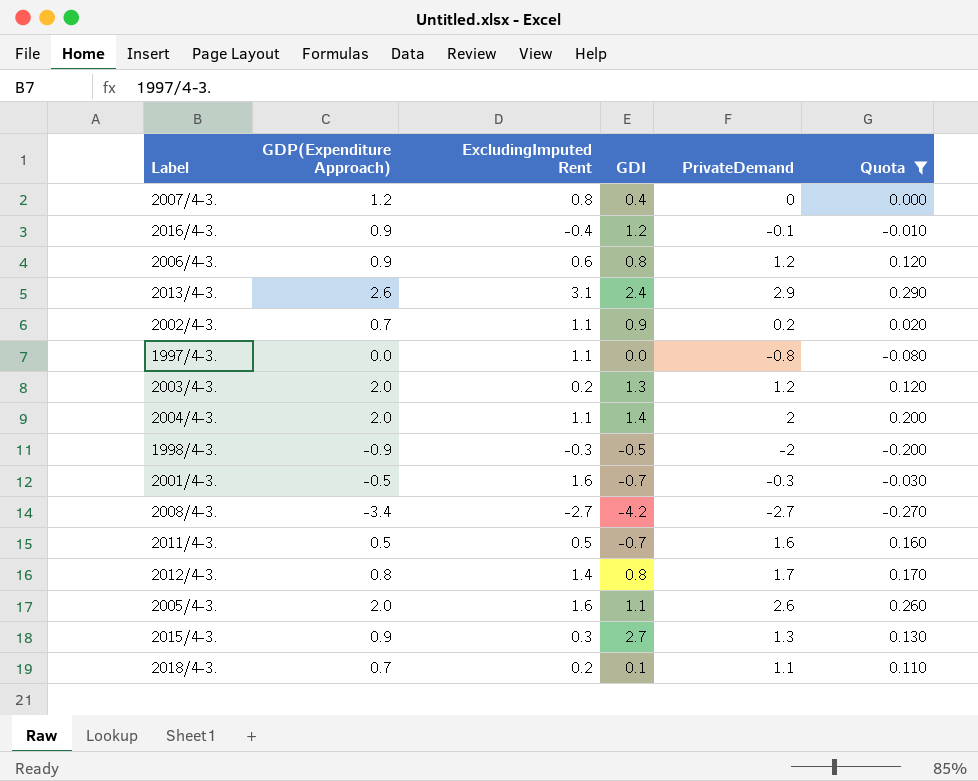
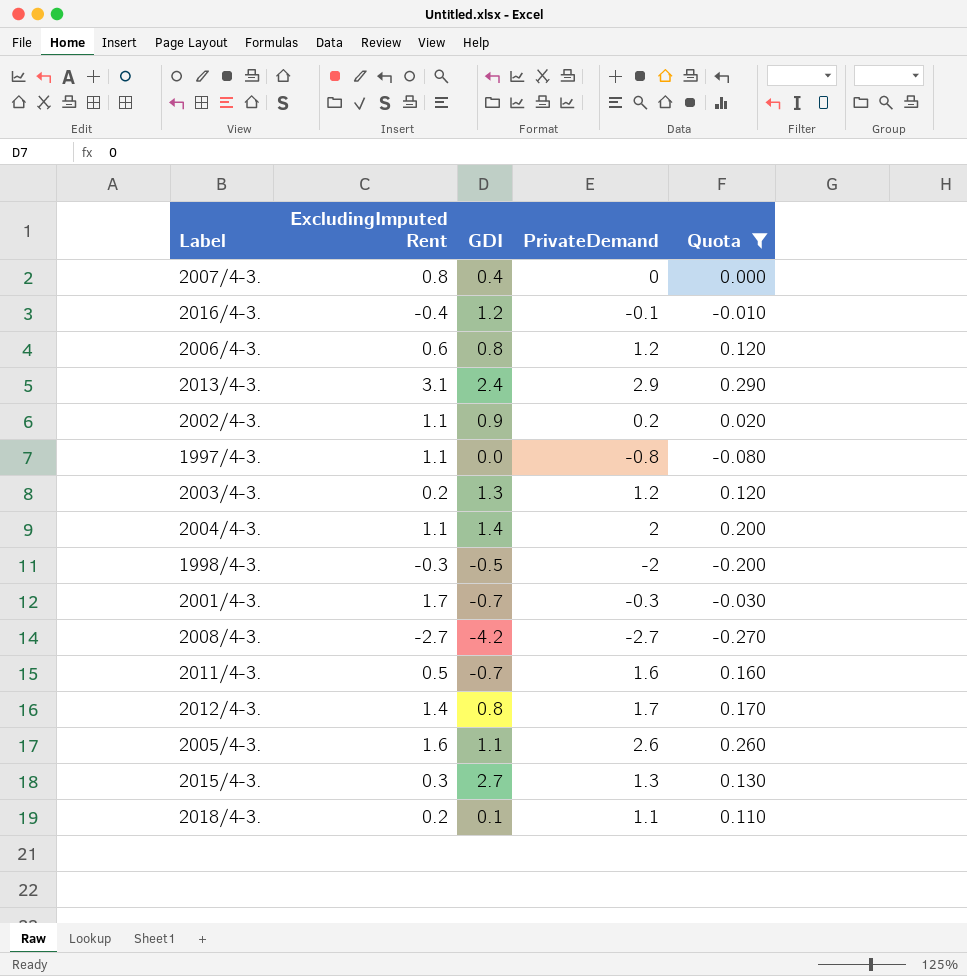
column GDP(Expenditure Approach) | position: 2 -> none
2001/4-3. | ExcludingImputed Rent: 1.6 -> 1.7

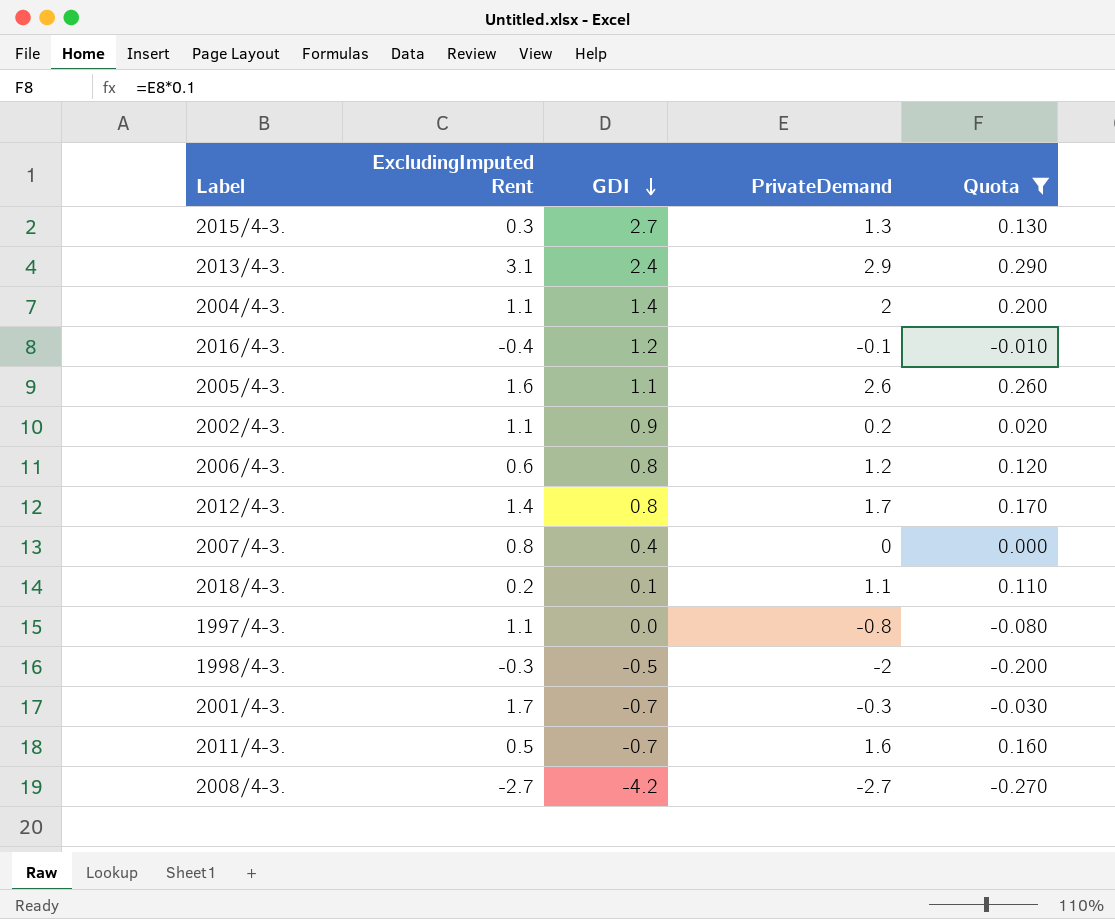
row order: none -> GDI descending
row 2003/4-3.: 0.2 | 1.3 | 1.2 | 0.120 -> none

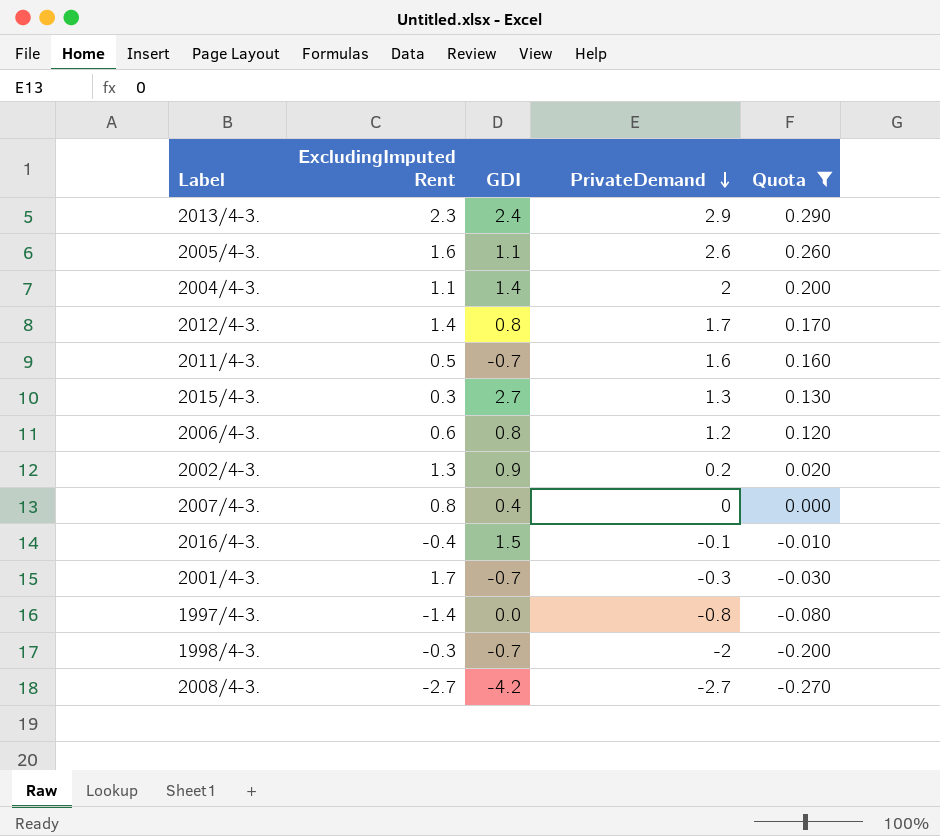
row order: GDI descending -> PrivateDemand descending
row 2018/4-3.: 0.2 | 0.1 | 1.1 | 0.110 -> none
2013/4-3. | ExcludingImputed Rent: 3.1 -> 2.3
2002/4-3. | ExcludingImputed Rent: 1.1 -> 1.3
2016/4-3. | GDI: 1.2 -> 1.5
1997/4-3. | ExcludingImputed Rent: 1.1 -> -1.4
1998/4-3. | GDI: -0.5 -> -0.7

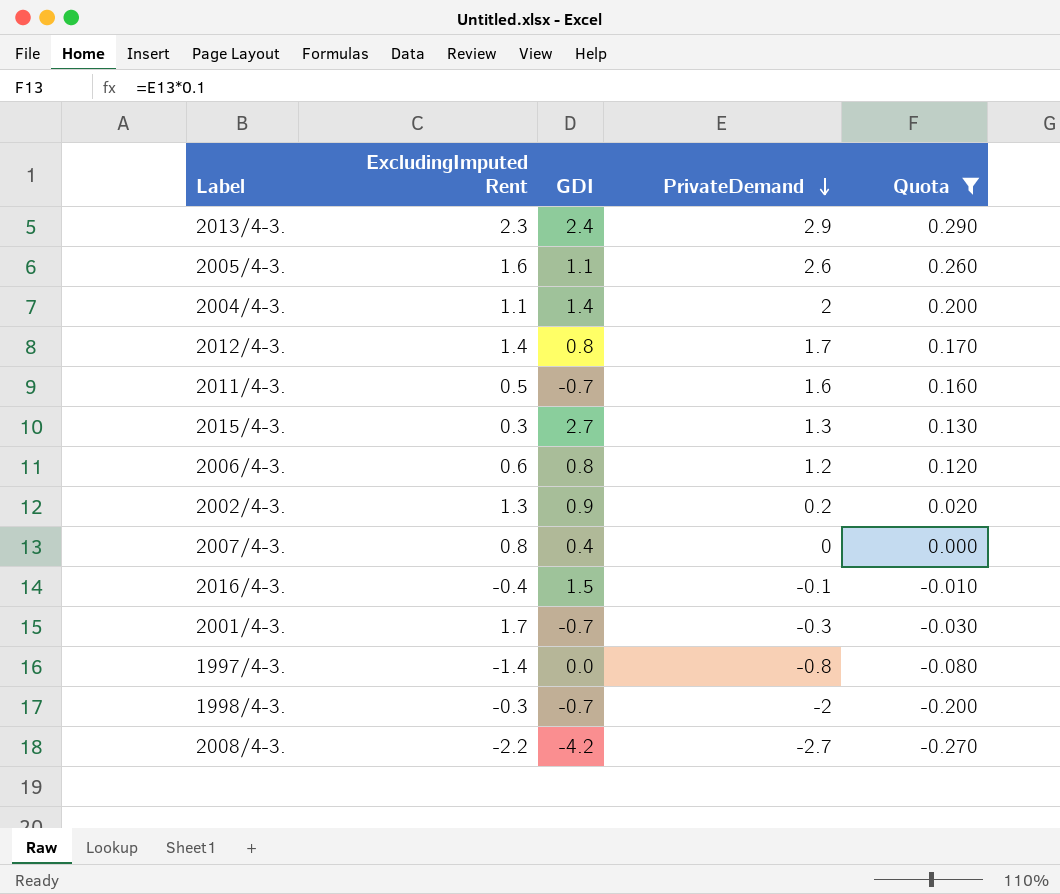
2008/4-3. | ExcludingImputed Rent: -2.7 -> -2.2

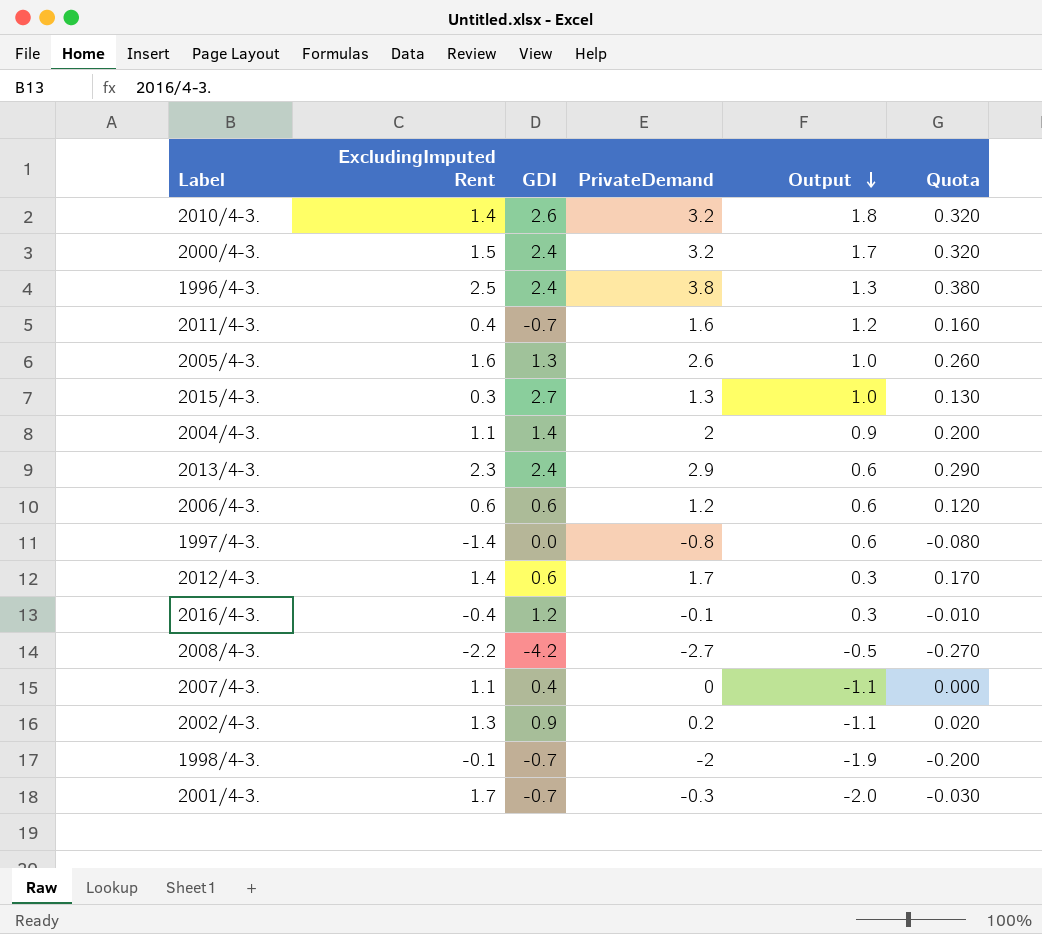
filter: Quota <= 0.290 -> none
row order: PrivateDemand descending -> Output descending
column Output | formula: none -> [PrivateDemand] - [ExcludingImputed Rent]
2011/4-3. | ExcludingImputed Rent: 0.5 -> 0.4
2005/4-3. | GDI: 1.1 -> 1.3
2006/4-3. | GDI: 0.8 -> 0.6
2012/4-3. | GDI: 0.8 -> 0.6
2016/4-3. | GDI: 1.5 -> 1.2
2007/4-3. | ExcludingImputed Rent: 0.8 -> 1.1
1998/4-3. | ExcludingImputed Rent: -0.3 -> -0.1

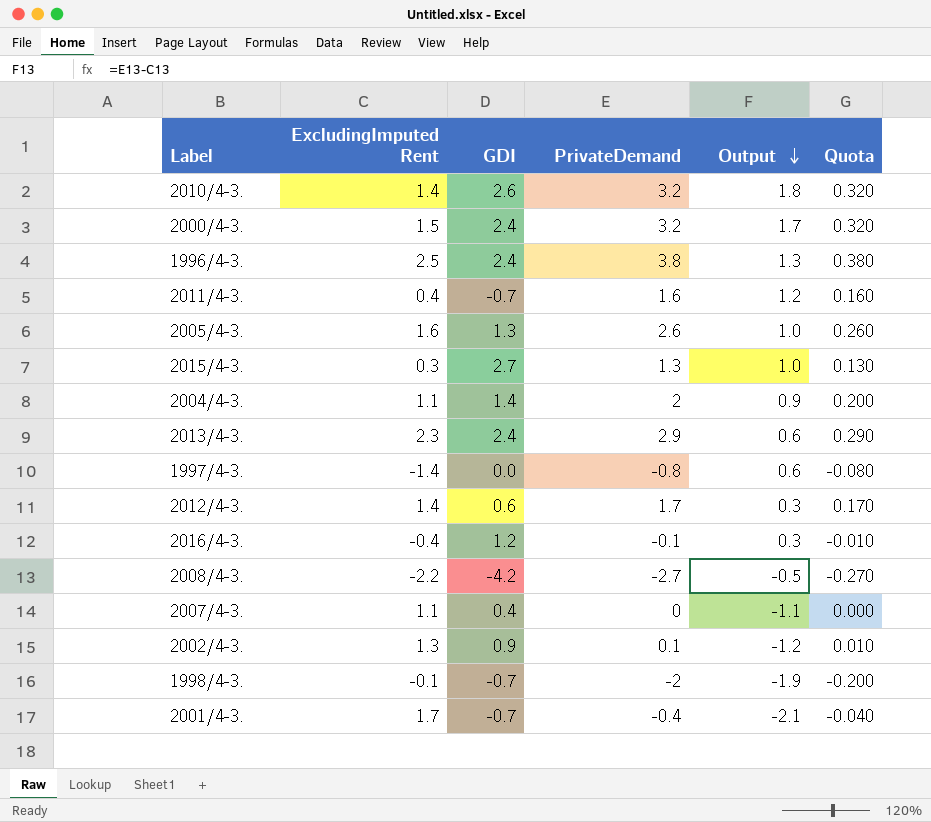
row 2006/4-3.: 0.6 | 0.6 | 1.2 | 0.6 | 0.120 -> none
2002/4-3. | PrivateDemand: 0.2 -> 0.1
2002/4-3. | Output: -1.1 -> -1.2
2002/4-3. | Quota: 0.020 -> 0.010
2001/4-3. | PrivateDemand: -0.3 -> -0.4
2001/4-3. | Output: -2.0 -> -2.1
2001/4-3. | Quota: -0.030 -> -0.040

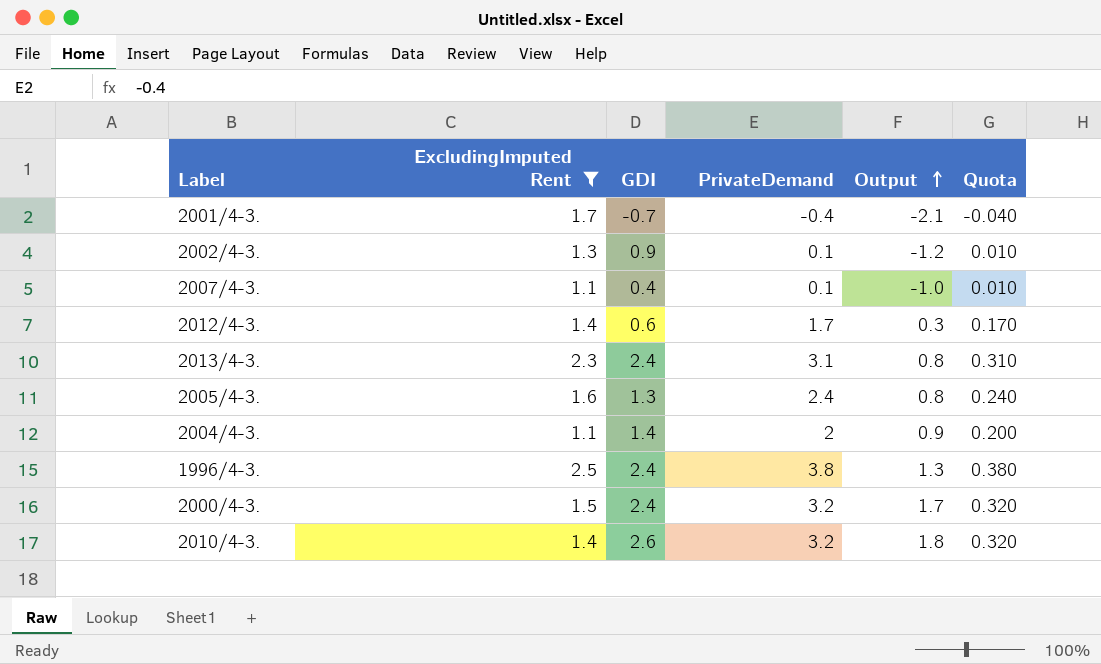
filter: none -> ExcludingImputed Rent >= 1.1
row order: Output descending -> Output ascending
2007/4-3. | PrivateDemand: 0 -> 0.1
2007/4-3. | Output: -1.1 -> -1.0
2007/4-3. | Quota: 0.000 -> 0.010
2013/4-3. | PrivateDemand: 2.9 -> 3.1
2013/4-3. | Output: 0.6 -> 0.8
2013/4-3. | Quota: 0.290 -> 0.310
2005/4-3. | PrivateDemand: 2.6 -> 2.4
2005/4-3. | Output: 1.0 -> 0.8
2005/4-3. | Quota: 0.260 -> 0.240

